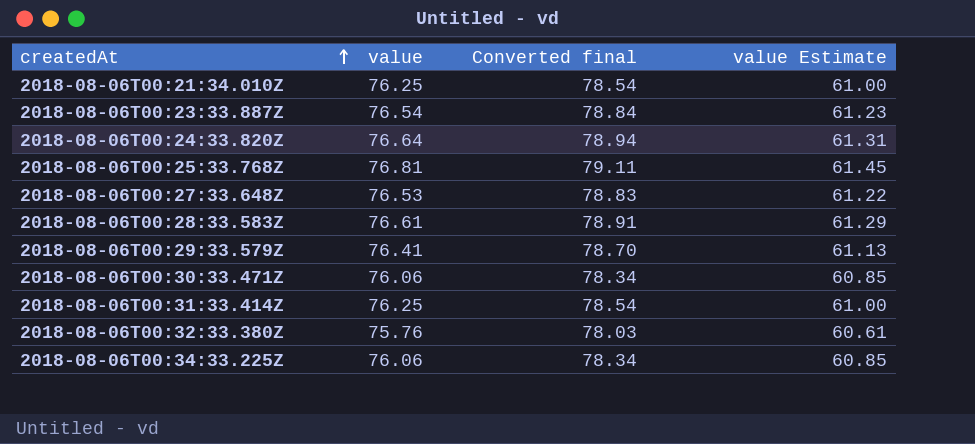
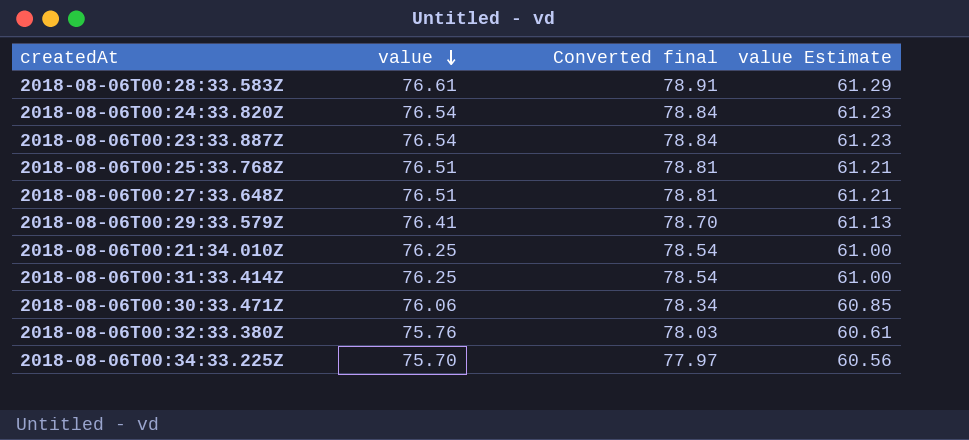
row order: createdAt ascending -> value descending
2018-08-06T00:24:33.820Z | value: 76.64 -> 76.54
2018-08-06T00:24:33.820Z | Converted final: 78.94 -> 78.84
2018-08-06T00:24:33.820Z | value Estimate: 61.31 -> 61.23
2018-08-06T00:25:33.768Z | value: 76.81 -> 76.51
2018-08-06T00:25:33.768Z | Converted final: 79.11 -> 78.81
2018-08-06T00:25:33.768Z | value Estimate: 61.45 -> 61.21
2018-08-06T00:27:33.648Z | value: 76.53 -> 76.51
2018-08-06T00:27:33.648Z | Converted final: 78.83 -> 78.81
2018-08-06T00:27:33.648Z | value Estimate: 61.22 -> 61.21
2018-08-06T00:34:33.225Z | value: 76.06 -> 75.70
2018-08-06T00:34:33.225Z | Converted final: 78.34 -> 77.97
2018-08-06T00:34:33.225Z | value Estimate: 60.85 -> 60.56

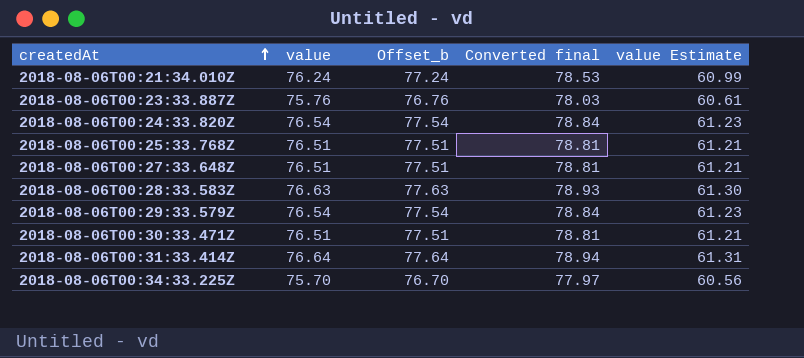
row order: value descending -> createdAt ascending
column Offset_b | formula: none -> [value] + 1
row 2018-08-06T00:32:33.380Z: 75.76 | 78.03 | 60.61 -> none
2018-08-06T00:21:34.010Z | value: 76.25 -> 76.24
2018-08-06T00:21:34.010Z | Converted final: 78.54 -> 78.53
2018-08-06T00:21:34.010Z | value Estimate: 61.00 -> 60.99
2018-08-06T00:23:33.887Z | value: 76.54 -> 75.76
2018-08-06T00:23:33.887Z | Converted final: 78.84 -> 78.03
2018-08-06T00:23:33.887Z | value Estimate: 61.23 -> 60.61
2018-08-06T00:28:33.583Z | value: 76.61 -> 76.63
2018-08-06T00:28:33.583Z | Converted final: 78.91 -> 78.93
2018-08-06T00:28:33.583Z | value Estimate: 61.29 -> 61.30
2018-08-06T00:29:33.579Z | value: 76.41 -> 76.54
2018-08-06T00:29:33.579Z | Converted final: 78.70 -> 78.84
2018-08-06T00:29:33.579Z | value Estimate: 61.13 -> 61.23
2018-08-06T00:30:33.471Z | value: 76.06 -> 76.51
2018-08-06T00:30:33.471Z | Converted final: 78.34 -> 78.81
2018-08-06T00:30:33.471Z | value Estimate: 60.85 -> 61.21
2018-08-06T00:31:33.414Z | value: 76.25 -> 76.64
2018-08-06T00:31:33.414Z | Converted final: 78.54 -> 78.94
2018-08-06T00:31:33.414Z | value Estimate: 61.00 -> 61.31

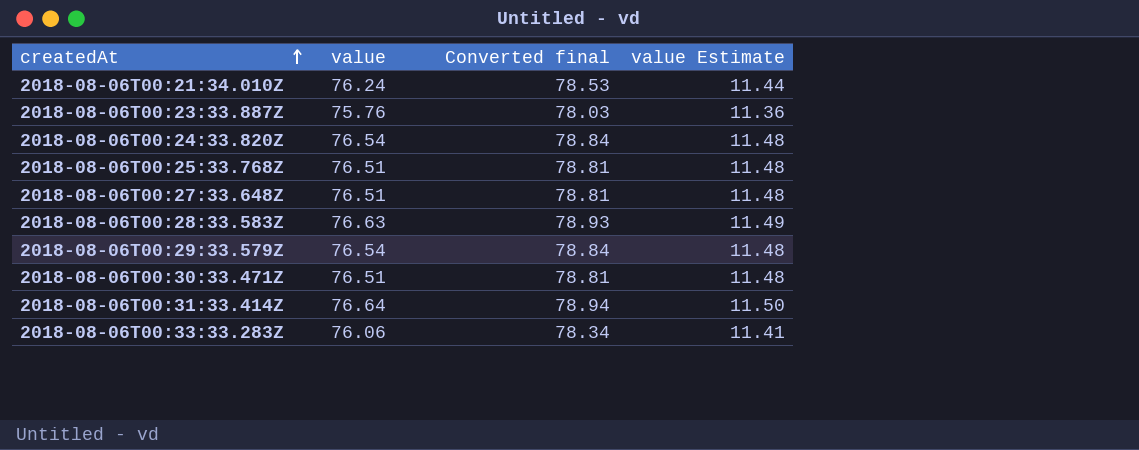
column Offset_b | formula: [value] + 1 -> none
column value Estimate | formula: [value] * 0.8 -> [value] * 0.15
row 2018-08-06T00:34:33.225Z: 75.70 | 76.70 | 77.97 | 60.56 -> none
row 2018-08-06T00:33:33.283Z: none -> 76.06 | 78.34 | 11.41

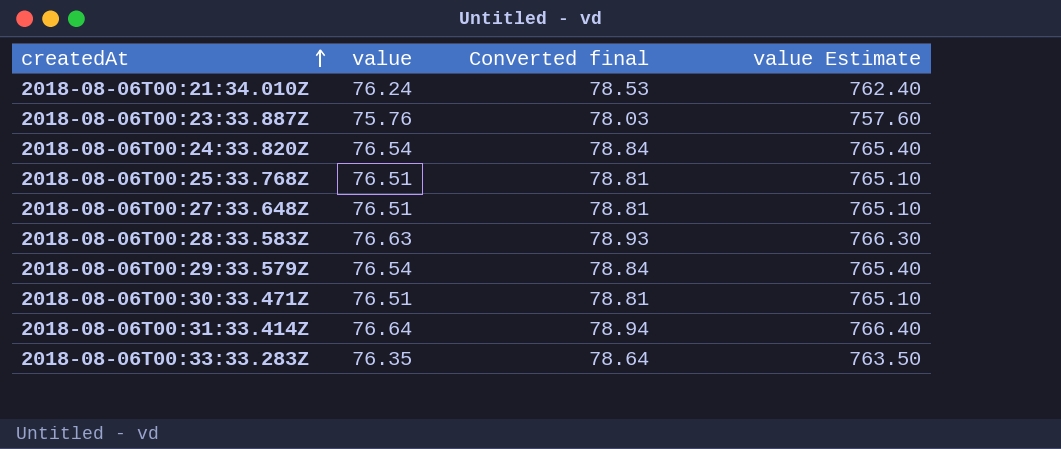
column value Estimate | formula: [value] * 0.15 -> [value] * 10
2018-08-06T00:33:33.283Z | value: 76.06 -> 76.35
2018-08-06T00:33:33.283Z | Converted final: 78.34 -> 78.64

